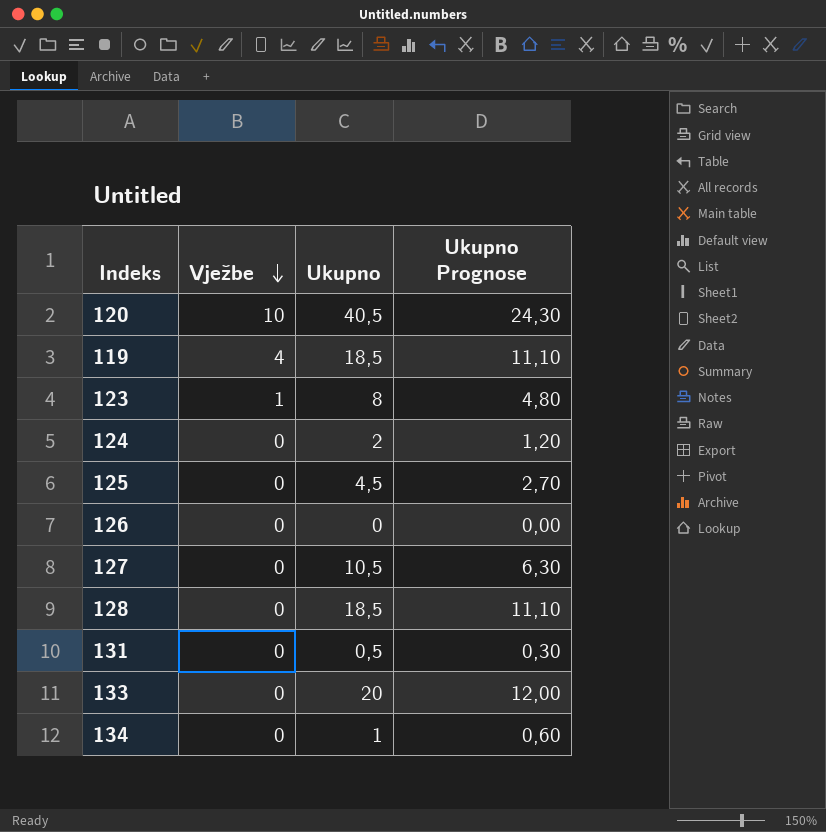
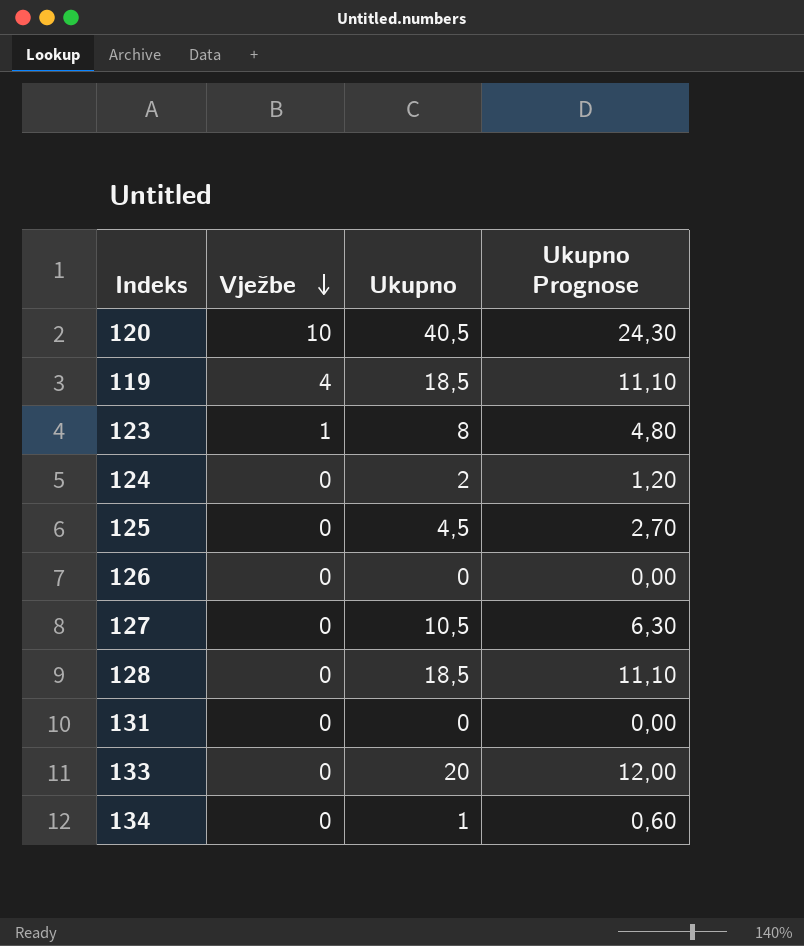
131 | Ukupno: 0,5 -> 0
131 | Ukupno Prognose: 0,30 -> 0,00

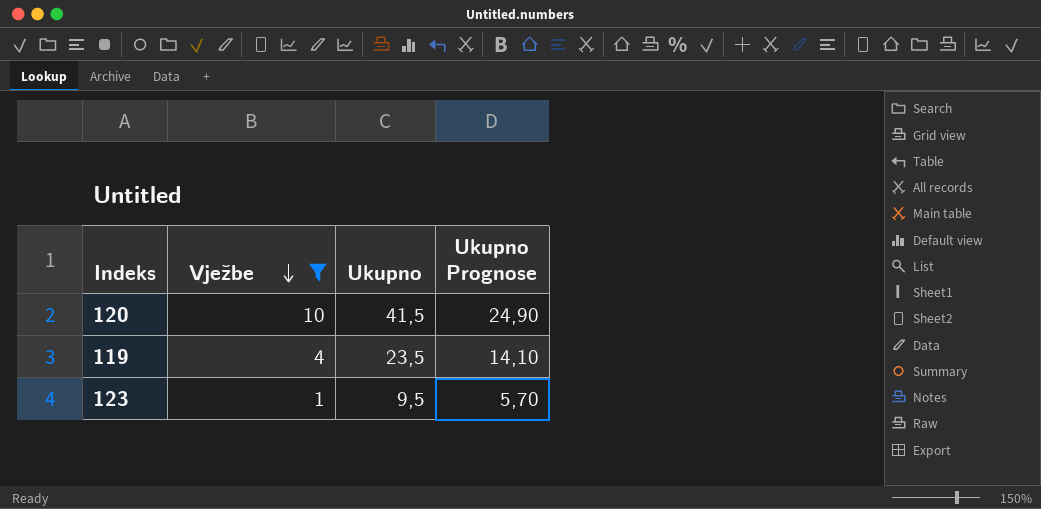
filter: none -> Vježbe != 0
120 | Ukupno: 40,5 -> 41,5
120 | Ukupno Prognose: 24,30 -> 24,90
119 | Ukupno: 18,5 -> 23,5
119 | Ukupno Prognose: 11,10 -> 14,10
123 | Ukupno: 8 -> 9,5
123 | Ukupno Prognose: 4,80 -> 5,70

